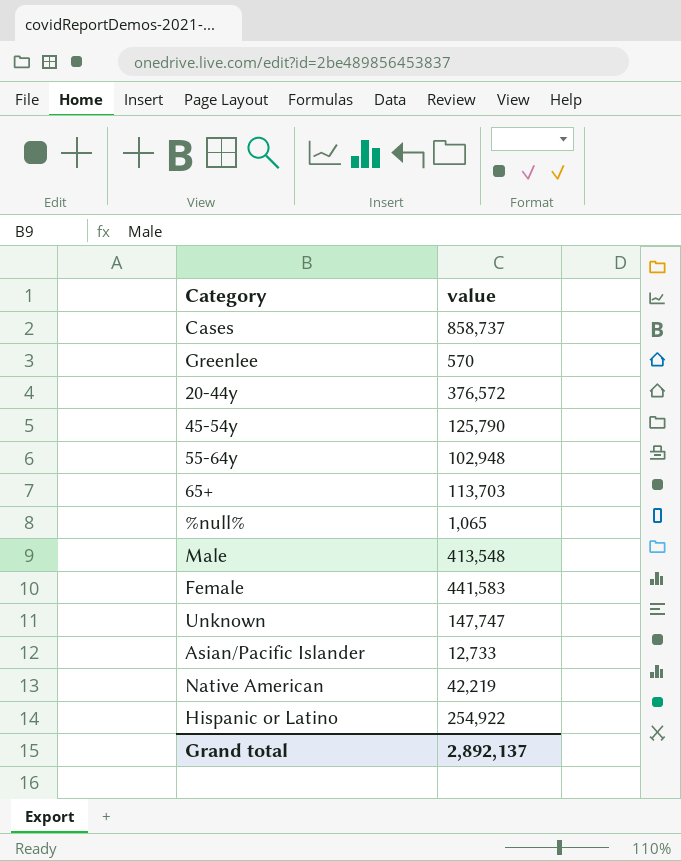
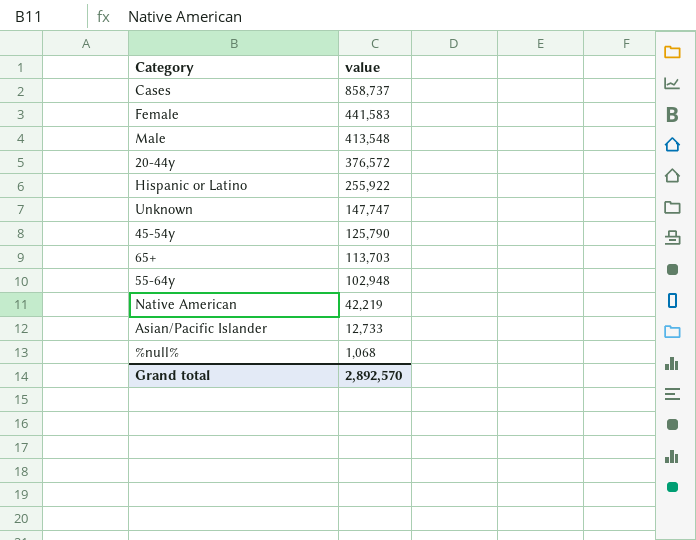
row order: none -> value descending
row Greenlee: 570 -> none
Hispanic or Latino | value: 254,922 -> 255,922
%null% | value: 1,065 -> 1,068
Grand total | value: 2,892,137 -> 2,892,570

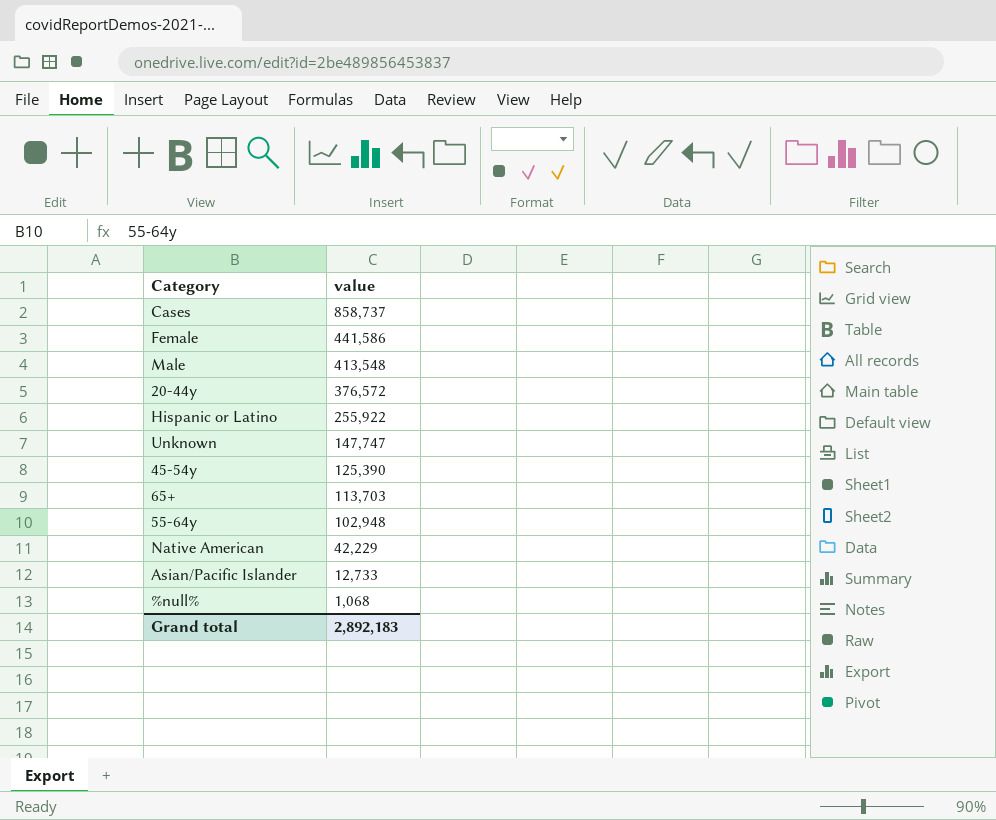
Female | value: 441,583 -> 441,586
45-54y | value: 125,790 -> 125,390
Native American | value: 42,219 -> 42,229
Grand total | value: 2,892,570 -> 2,892,183

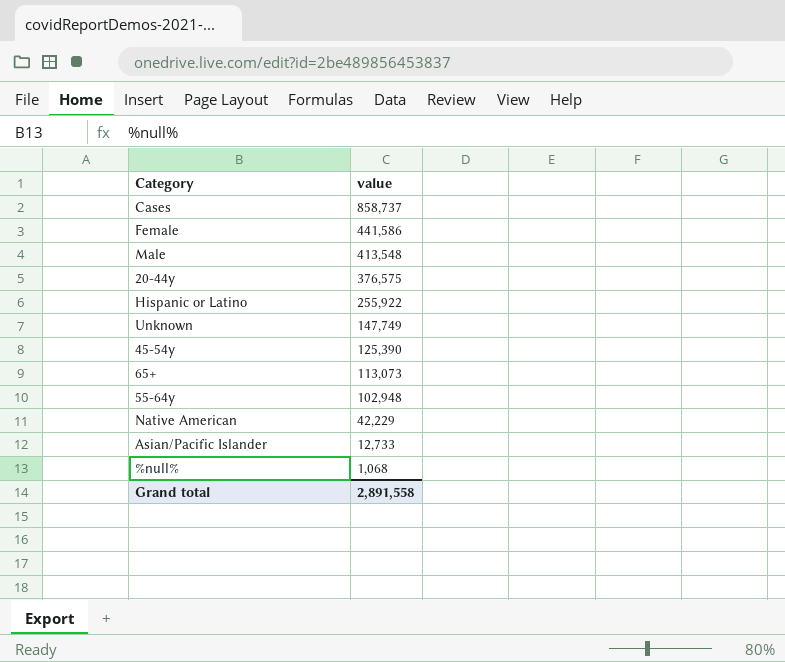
20-44y | value: 376,572 -> 376,575
Unknown | value: 147,747 -> 147,749
65+ | value: 113,703 -> 113,073
Grand total | value: 2,892,183 -> 2,891,558

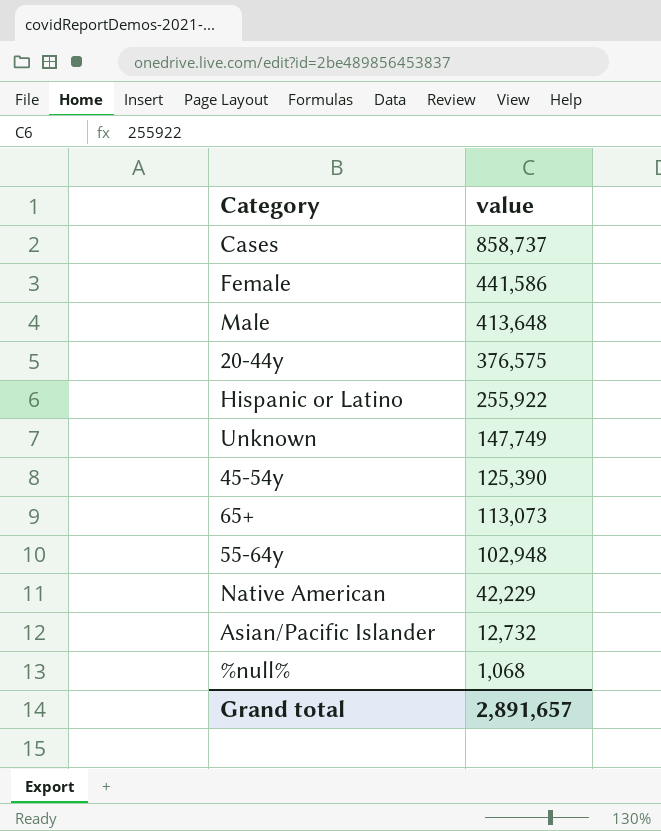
Male | value: 413,548 -> 413,648
Asian/Pacific Islander | value: 12,733 -> 12,732
Grand total | value: 2,891,558 -> 2,891,657

